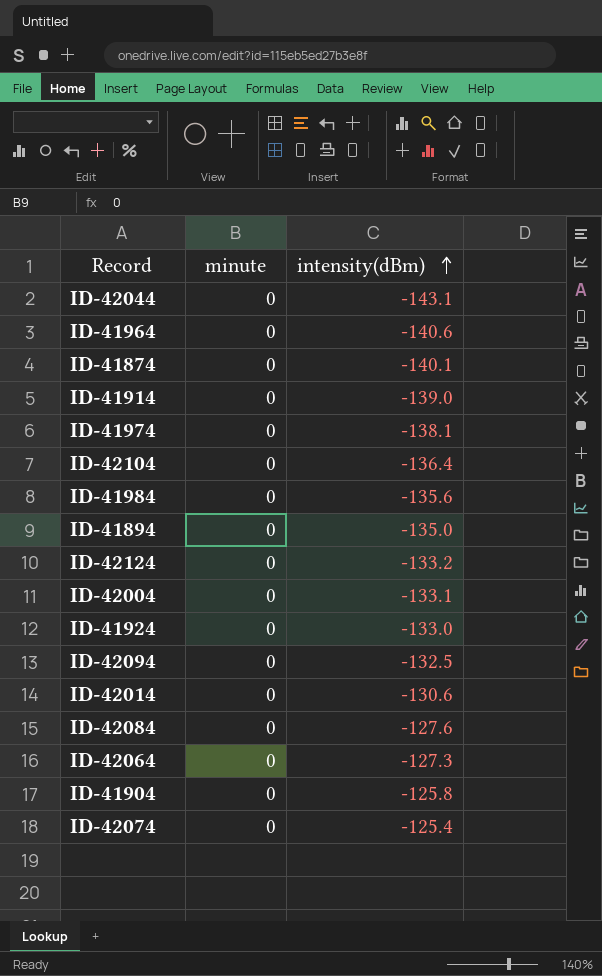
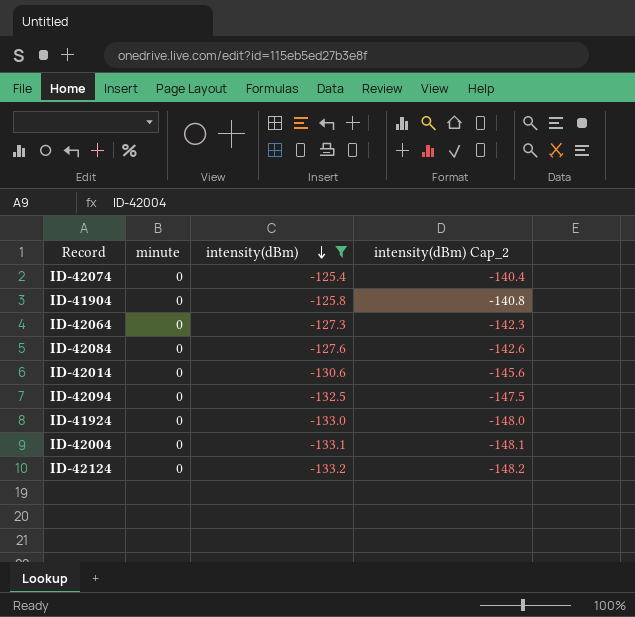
filter: none -> intensity(dBm) >= -133.2
row order: intensity(dBm) ascending -> intensity(dBm) descending
column intensity(dBm) Cap_2 | formula: none -> [intensity(dBm)] - 15

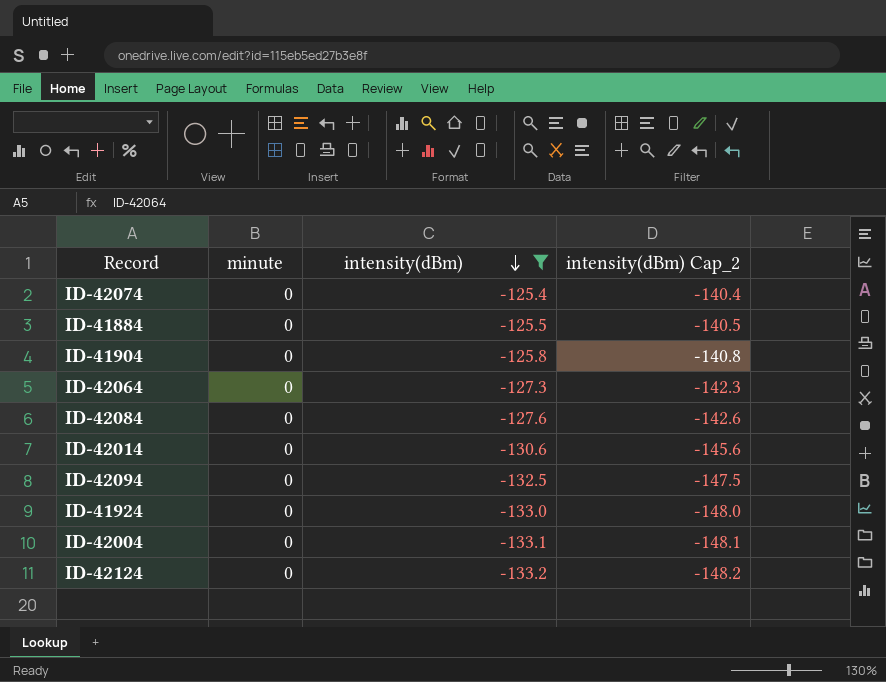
row ID-41884: none -> 0 | -125.5 | -140.5

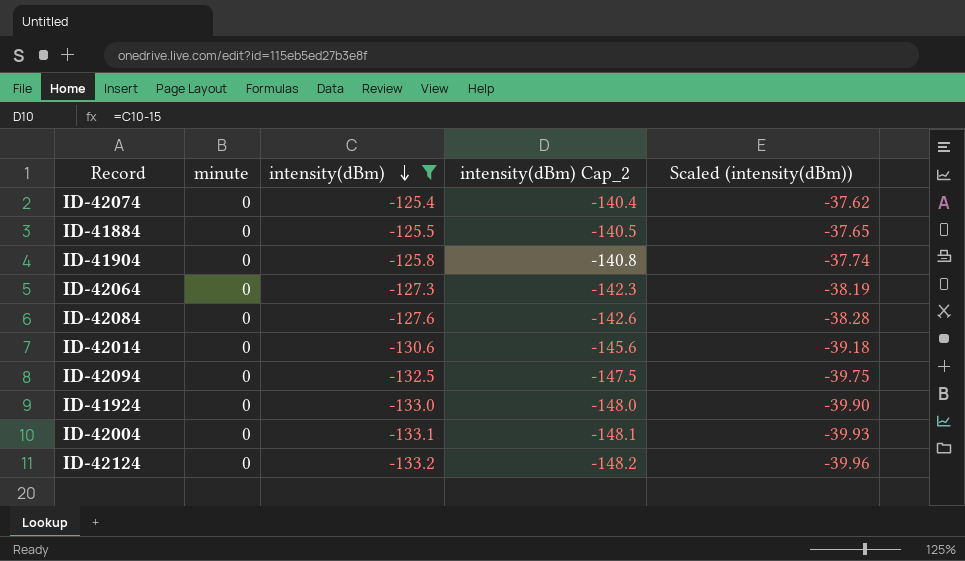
column Scaled (intensity(dBm)) | formula: none -> [intensity(dBm)] * 0.3

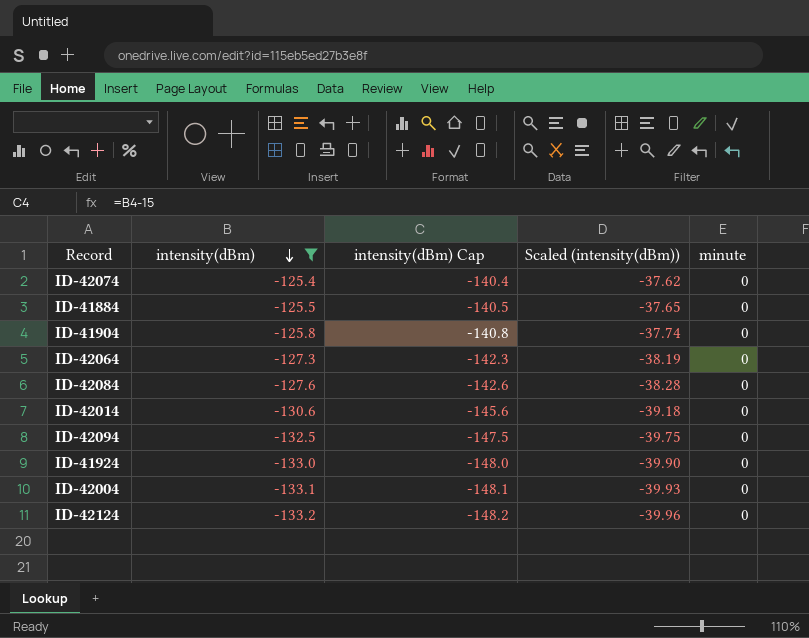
column name: intensity(dBm) Cap_2 -> intensity(dBm) Cap
column minute | position: 2 -> 5

